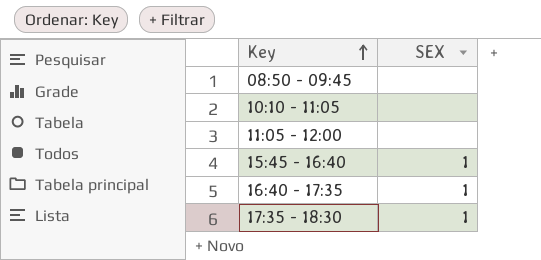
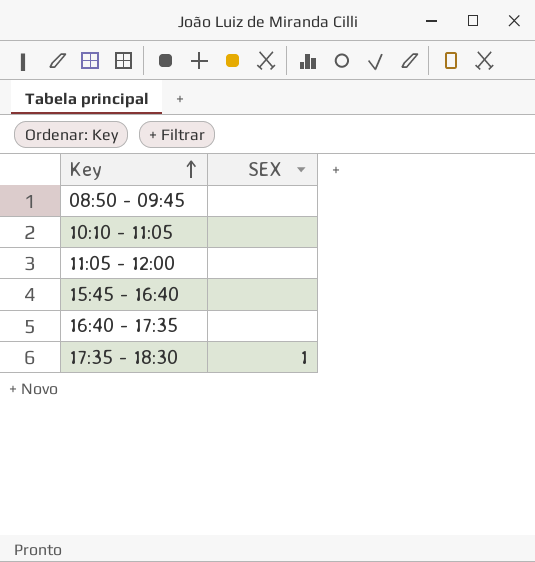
15:45 - 16:40 | SEX: 1 -> none
16:40 - 17:35 | SEX: 1 -> none

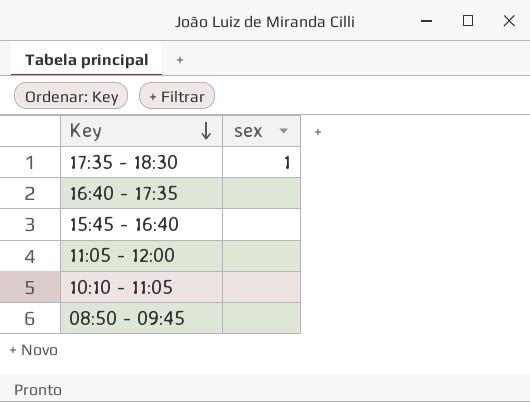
row order: Key ascending -> Key descending
column name: SEX -> sex

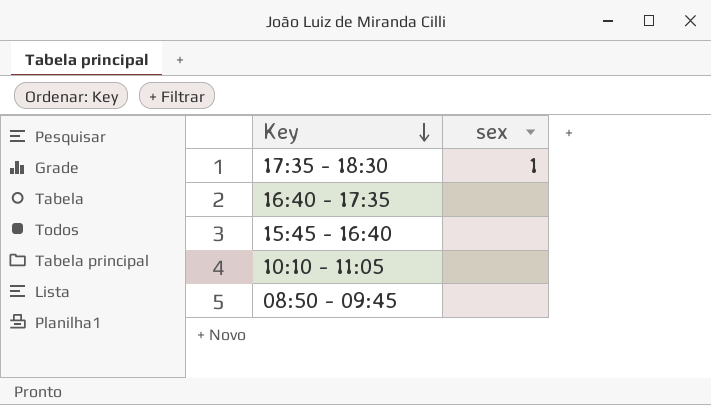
row 11:05 - 12:00: none -> none

